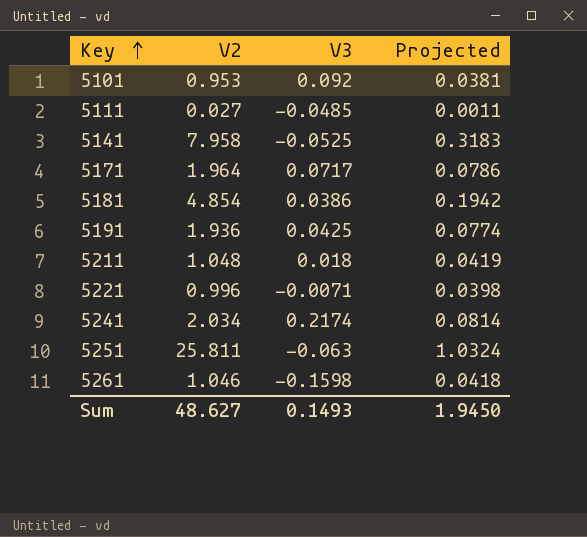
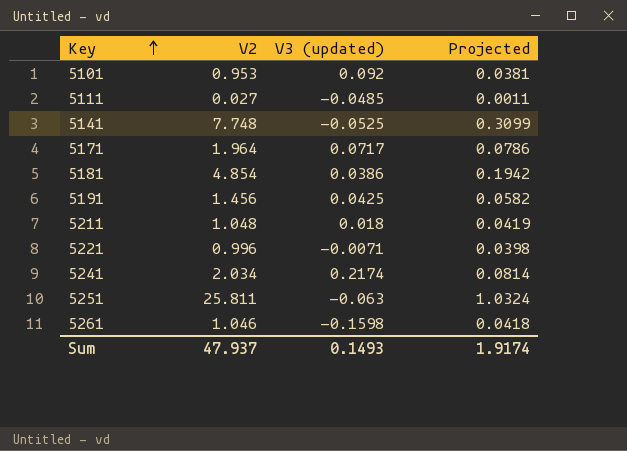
column name: V3 -> V3 (updated)
5141 | V2: 7.958 -> 7.748
5141 | Projected: 0.3183 -> 0.3099
5191 | V2: 1.936 -> 1.456
5191 | Projected: 0.0774 -> 0.0582
Sum | V2: 48.627 -> 47.937
Sum | Projected: 1.9450 -> 1.9174

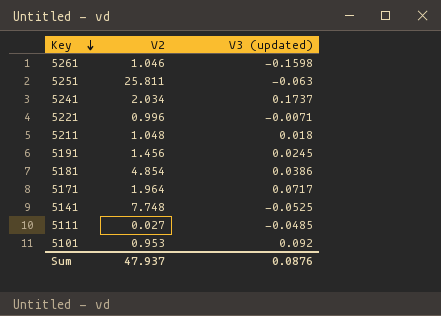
row order: Key ascending -> Key descending
column Projected | formula: [V2] * 0.04 -> none
5241 | V3 (updated): 0.2174 -> 0.1737
5191 | V3 (updated): 0.0425 -> 0.0245
Sum | V3 (updated): 0.1493 -> 0.0876

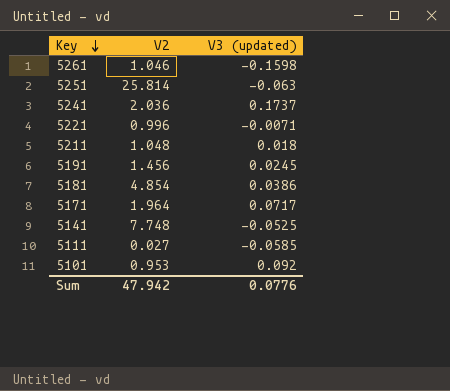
5251 | V2: 25.811 -> 25.814
5241 | V2: 2.034 -> 2.036
5111 | V3 (updated): -0.0485 -> -0.0585
Sum | V2: 47.937 -> 47.942
Sum | V3 (updated): 0.0876 -> 0.0776

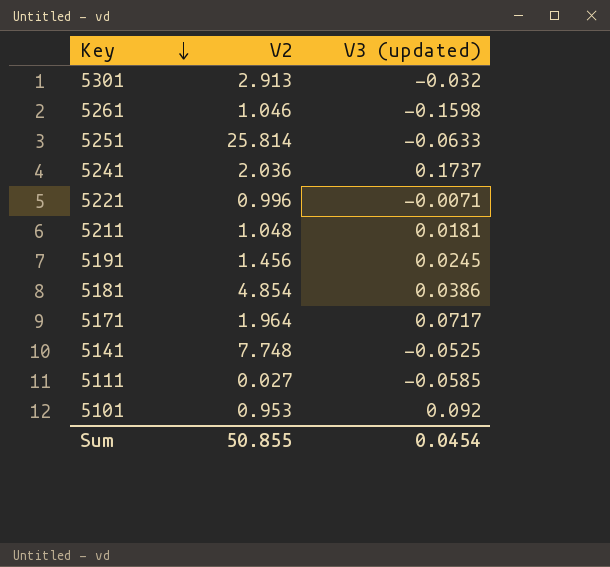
row 5301: none -> 2.913 | -0.032
5251 | V3 (updated): -0.063 -> -0.0633
5211 | V3 (updated): 0.018 -> 0.0181
Sum | V2: 47.942 -> 50.855
Sum | V3 (updated): 0.0776 -> 0.0454

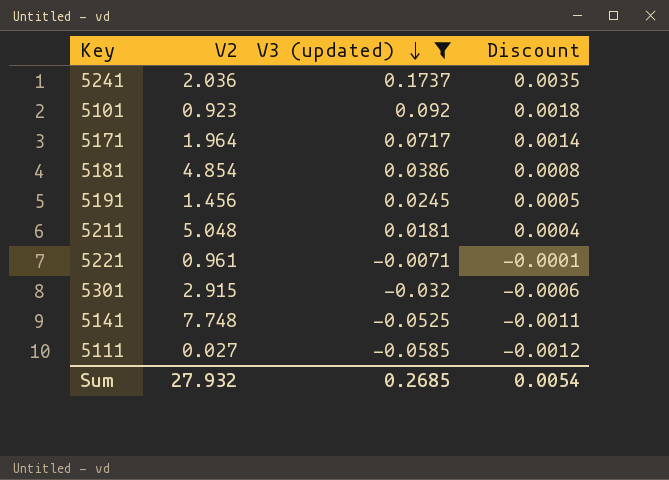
filter: none -> V3 (updated) >= -0.0585
row order: Key descending -> V3 (updated) descending
column Discount | formula: none -> [V3 (updated)] * 0.02
5101 | V2: 0.953 -> 0.923
5211 | V2: 1.048 -> 5.048
5221 | V2: 0.996 -> 0.961
5301 | V2: 2.913 -> 2.915
Sum | V2: 50.855 -> 27.932
Sum | V3 (updated): 0.0454 -> 0.2685

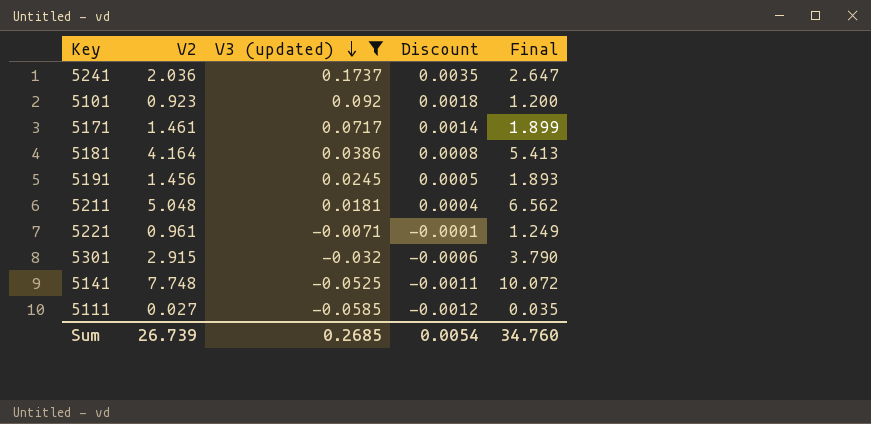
column Final | formula: none -> [V2] * 1.3
5171 | V2: 1.964 -> 1.461
5181 | V2: 4.854 -> 4.164
Sum | V2: 27.932 -> 26.739

